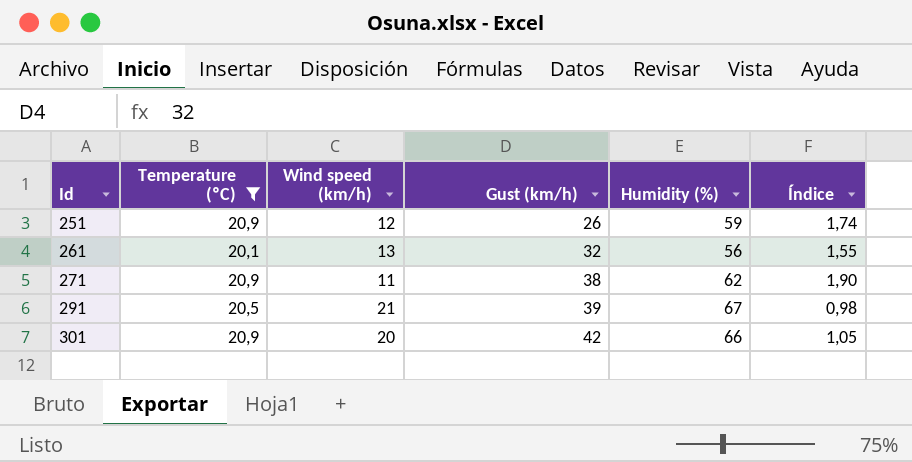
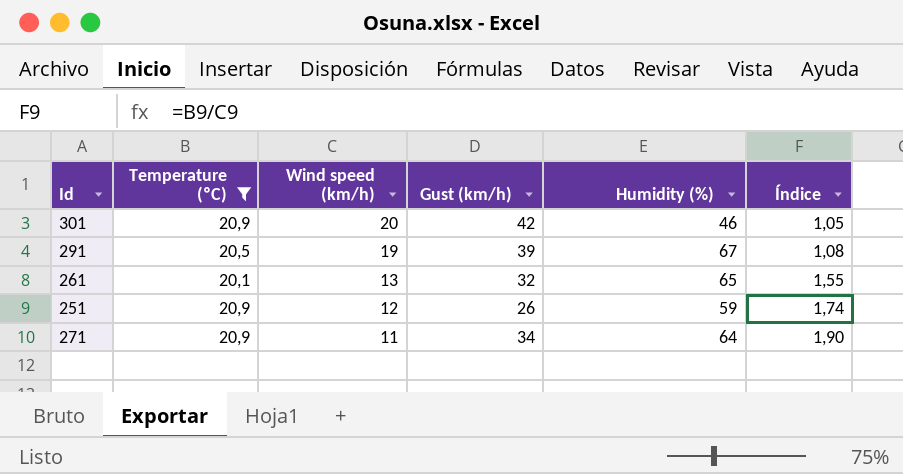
row order: Id ascending -> Wind speed (km/h) descending
301 | Humidity (%): 66 -> 46
291 | Wind speed (km/h): 21 -> 19
291 | Índice: 0,98 -> 1,08
261 | Humidity (%): 56 -> 65
271 | Gust (km/h): 38 -> 34
271 | Humidity (%): 62 -> 64

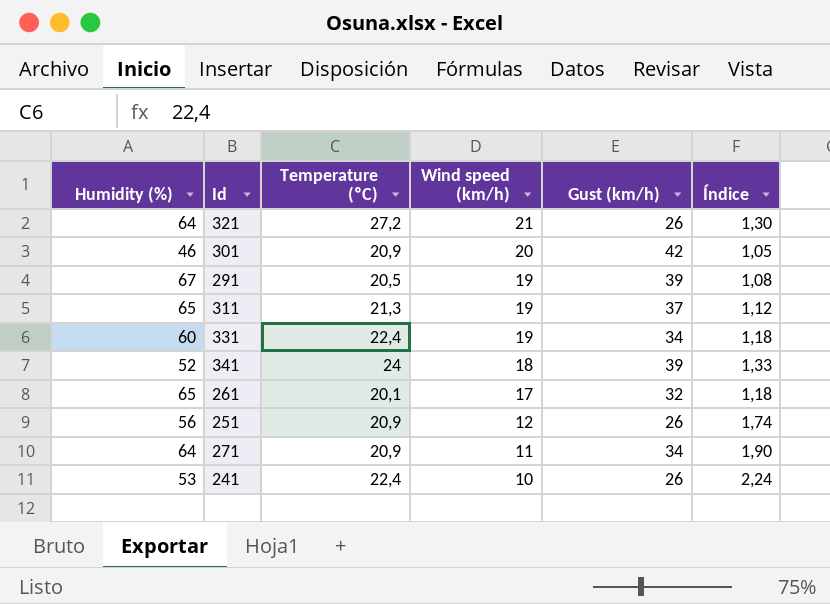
filter: Temperature (ºC) <= 20,9 -> none
column Humidity (%) | position: 5 -> 1
261 | Wind speed (km/h): 13 -> 17
261 | Índice: 1,55 -> 1,18
251 | Humidity (%): 59 -> 56

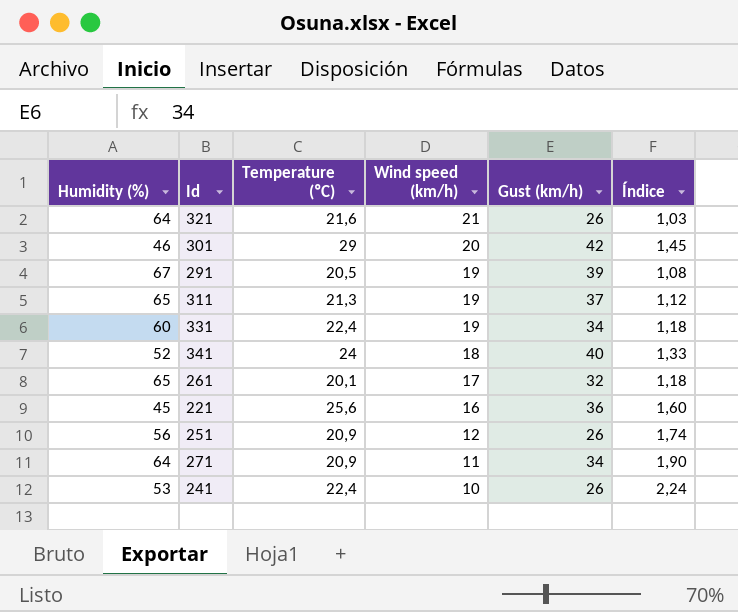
321 | Temperature (ºC): 27,2 -> 21,6
321 | Índice: 1,30 -> 1,03
301 | Temperature (ºC): 20,9 -> 29
301 | Índice: 1,05 -> 1,45
341 | Gust (km/h): 39 -> 40
row 221: none -> 45 | 25,6 | 16 | 36 | 1,60

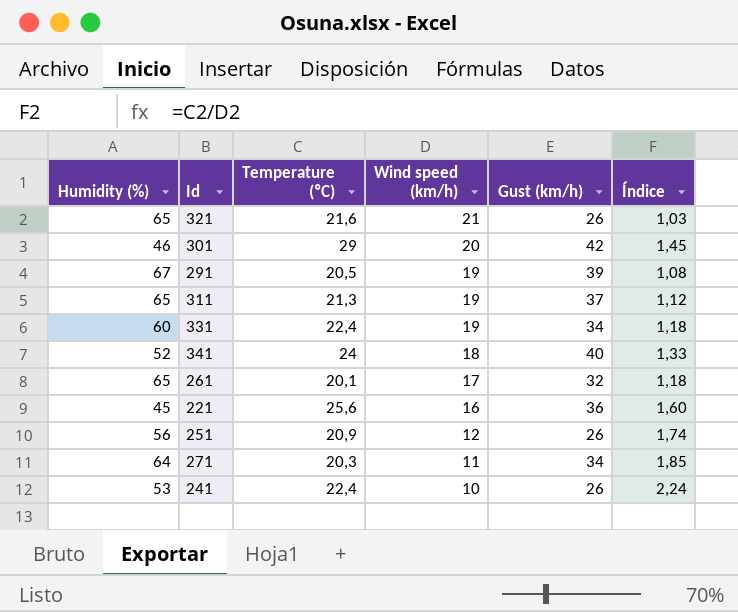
321 | Humidity (%): 64 -> 65
271 | Temperature (ºC): 20,9 -> 20,3
271 | Índice: 1,90 -> 1,85

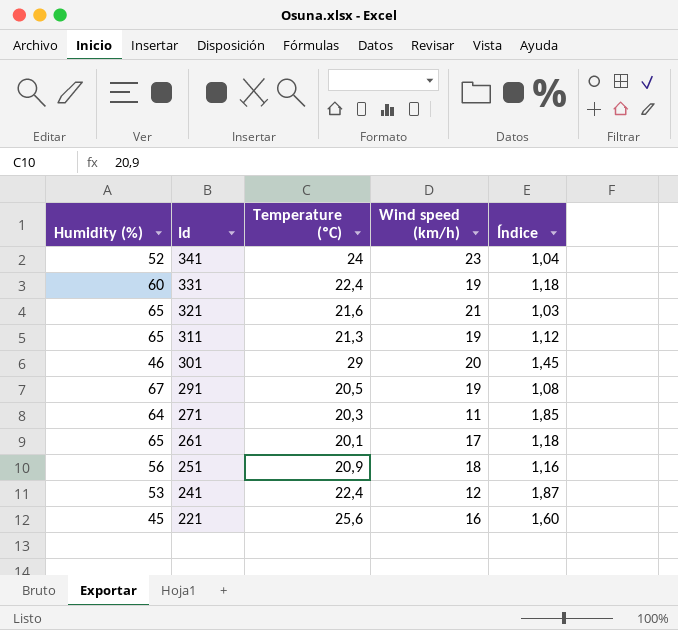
row order: Wind speed (km/h) descending -> Id descending
column Gust (km/h) | position: 5 -> none
341 | Wind speed (km/h): 18 -> 23
341 | Índice: 1,33 -> 1,04
251 | Wind speed (km/h): 12 -> 18
251 | Índice: 1,74 -> 1,16
241 | Wind speed (km/h): 10 -> 12
241 | Índice: 2,24 -> 1,87

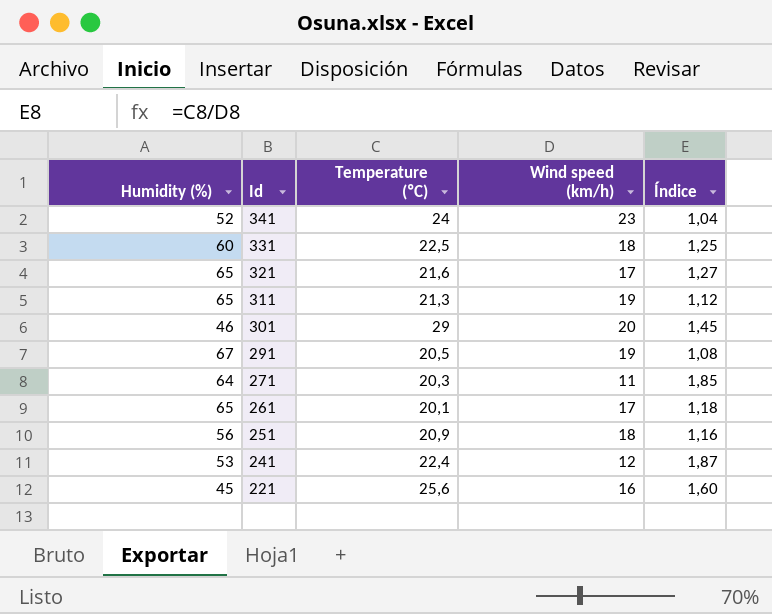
331 | Temperature (ºC): 22,4 -> 22,5
331 | Wind speed (km/h): 19 -> 18
331 | Índice: 1,18 -> 1,25
321 | Wind speed (km/h): 21 -> 17
321 | Índice: 1,03 -> 1,27

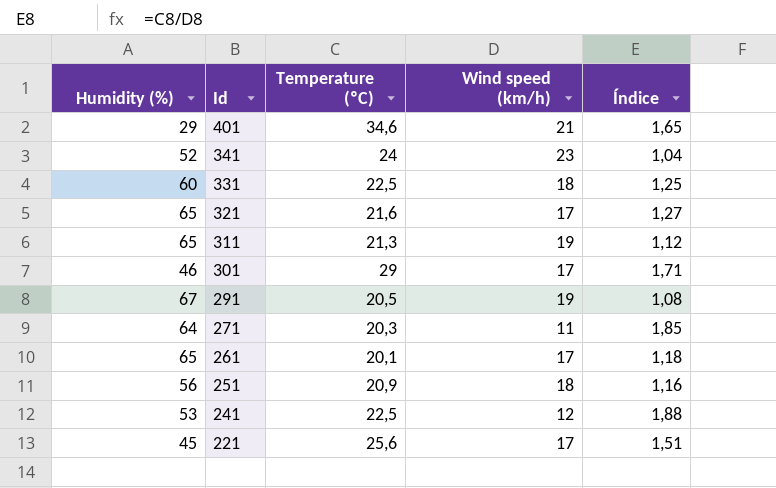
row 401: none -> 29 | 34,6 | 21 | 1,65
301 | Wind speed (km/h): 20 -> 17
301 | Índice: 1,45 -> 1,71
241 | Temperature (ºC): 22,4 -> 22,5
241 | Índice: 1,87 -> 1,88
221 | Wind speed (km/h): 16 -> 17
221 | Índice: 1,60 -> 1,51

